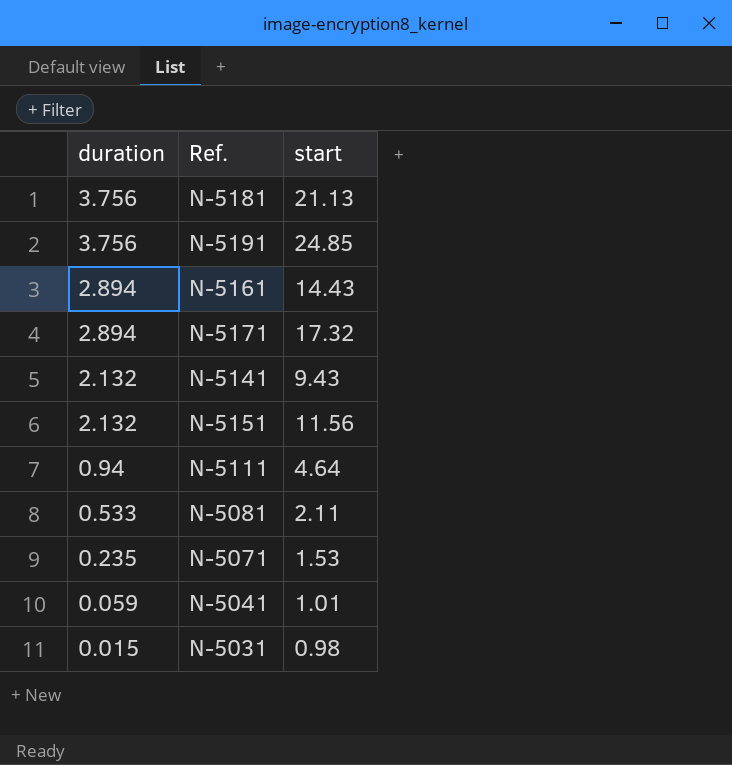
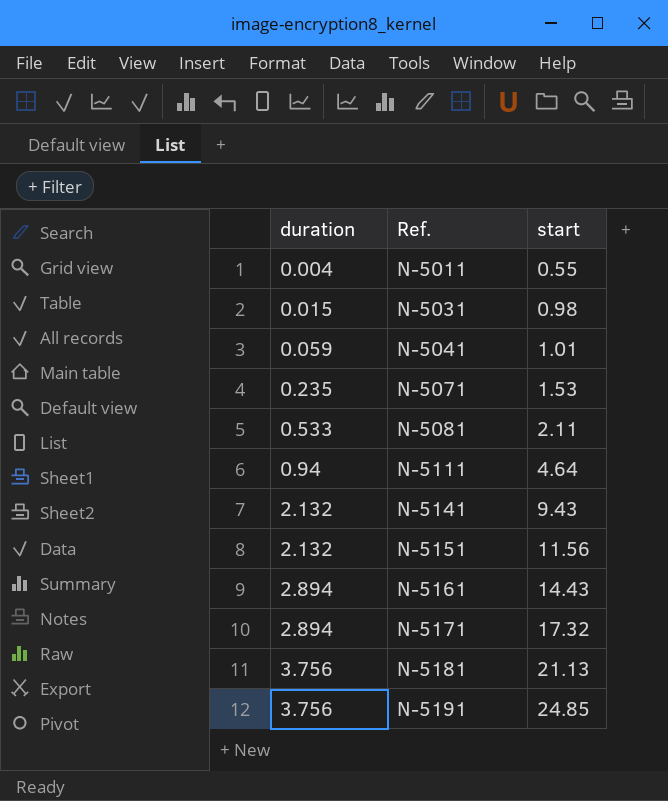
row order: duration descending -> duration ascending
row N-5011: none -> 0.004 | 0.55

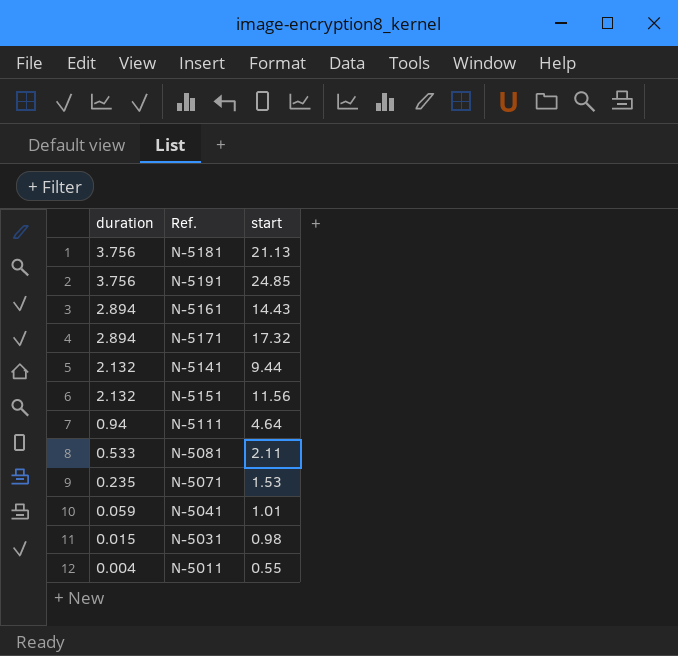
row order: duration ascending -> duration descending
N-5141 | start: 9.43 -> 9.44

